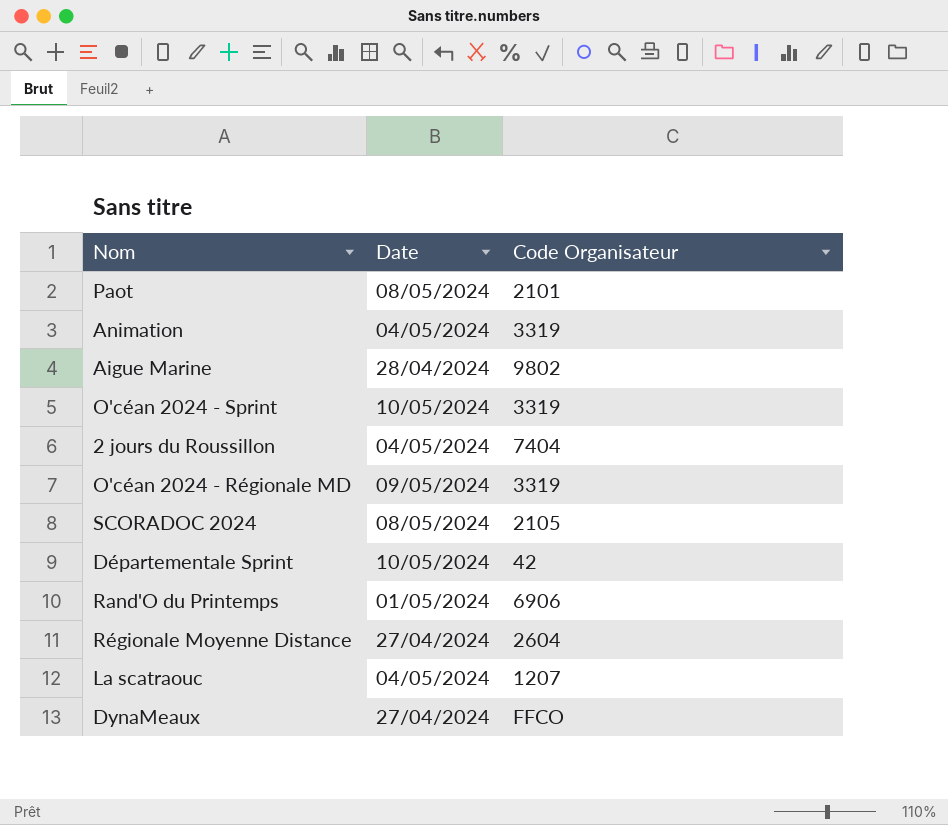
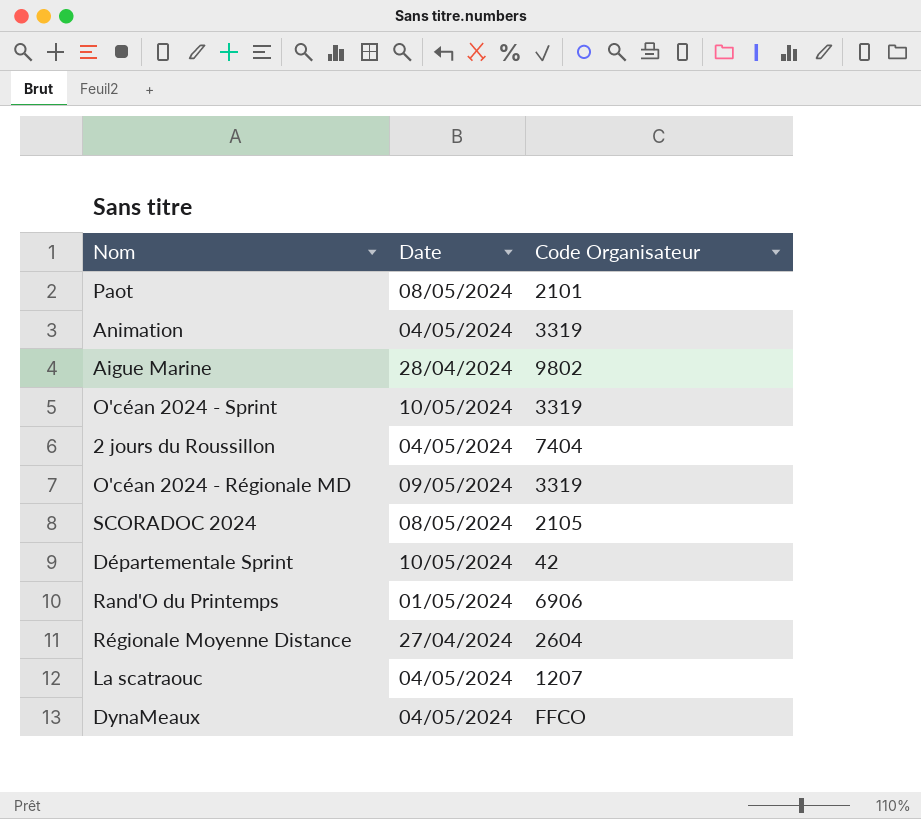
DynaMeaux | Date: 27/04/2024 -> 04/05/2024

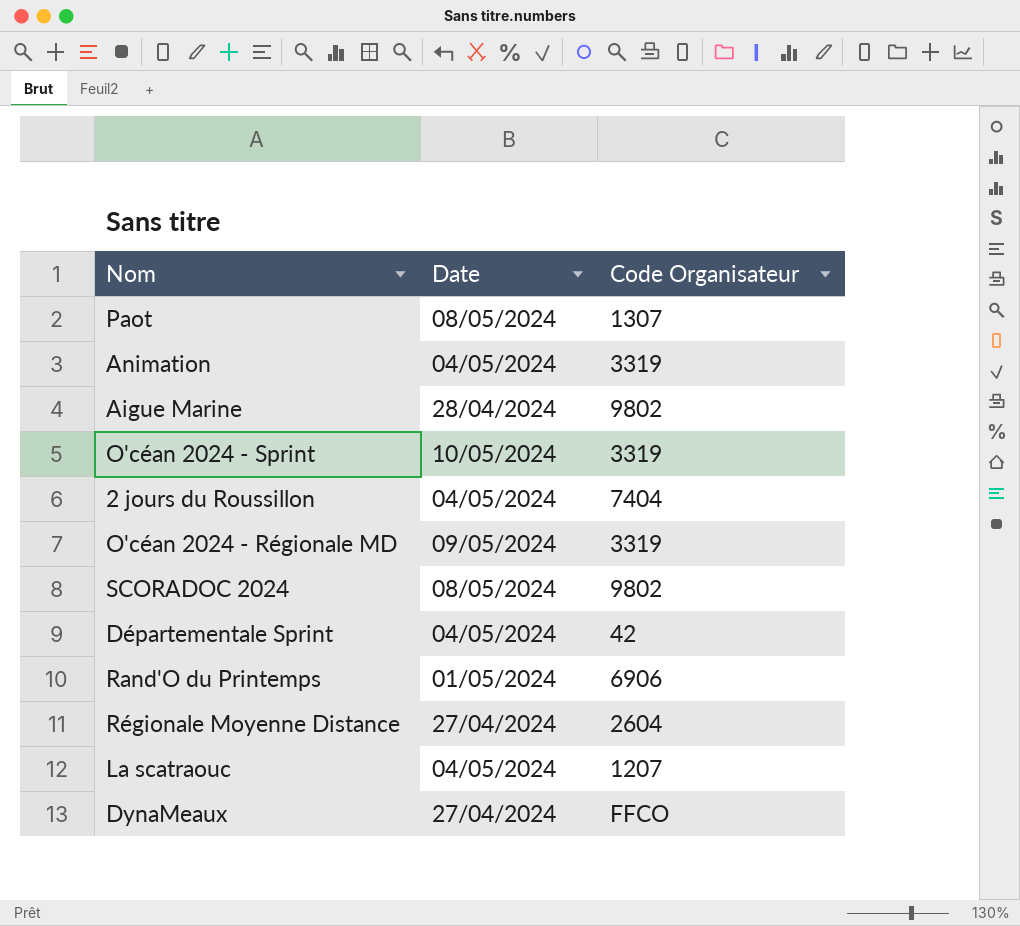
Paot | Code Organisateur: 2101 -> 1307
SCORADOC 2024 | Code Organisateur: 2105 -> 9802
Départementale Sprint | Date: 10/05/2024 -> 04/05/2024
DynaMeaux | Date: 04/05/2024 -> 27/04/2024

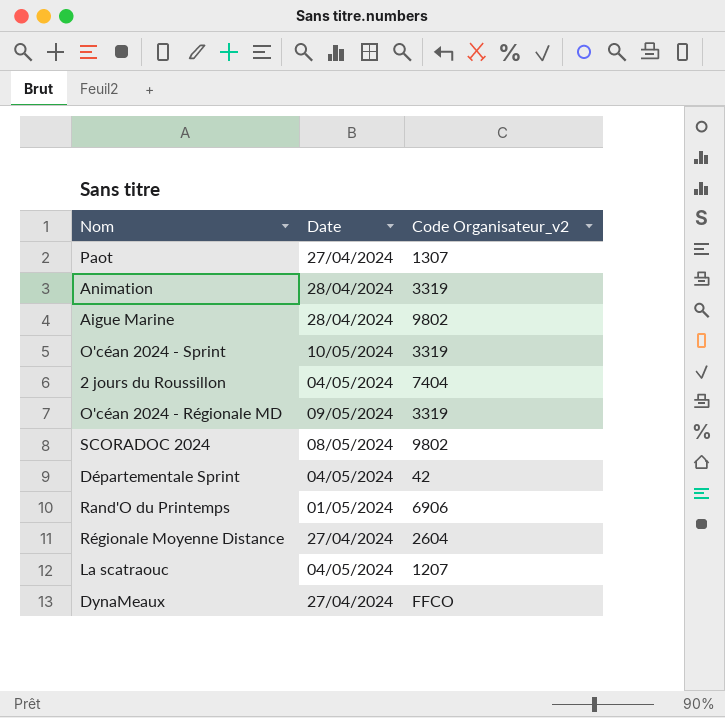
column name: Code Organisateur -> Code Organisateur_v2
Paot | Date: 08/05/2024 -> 27/04/2024
Animation | Date: 04/05/2024 -> 28/04/2024

